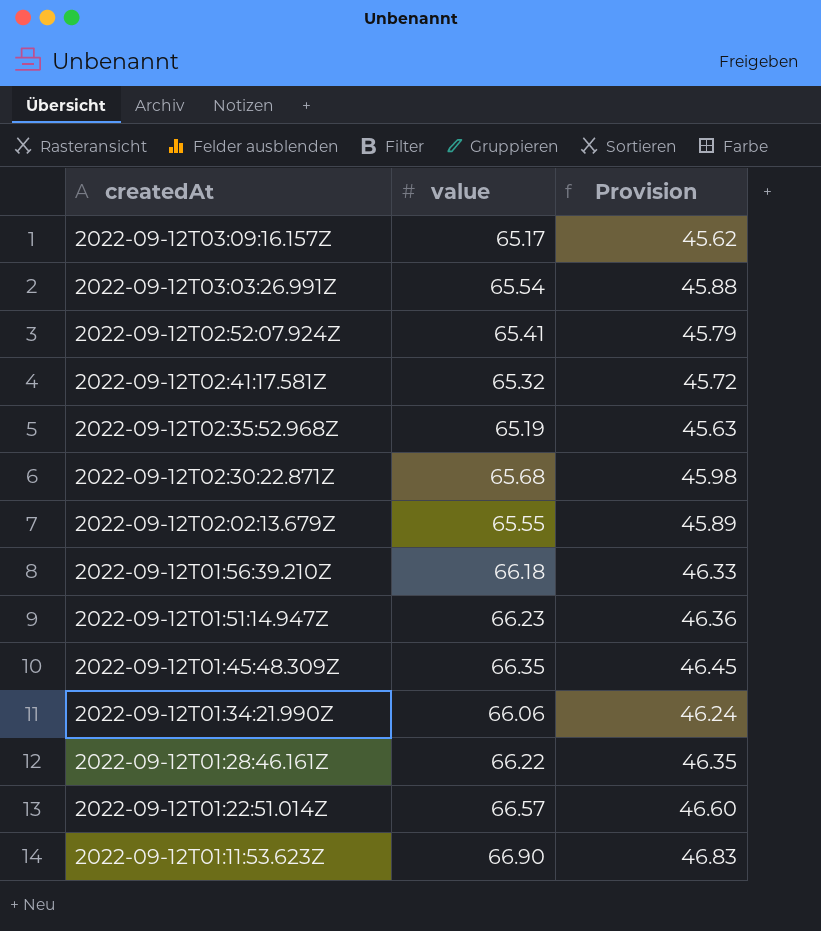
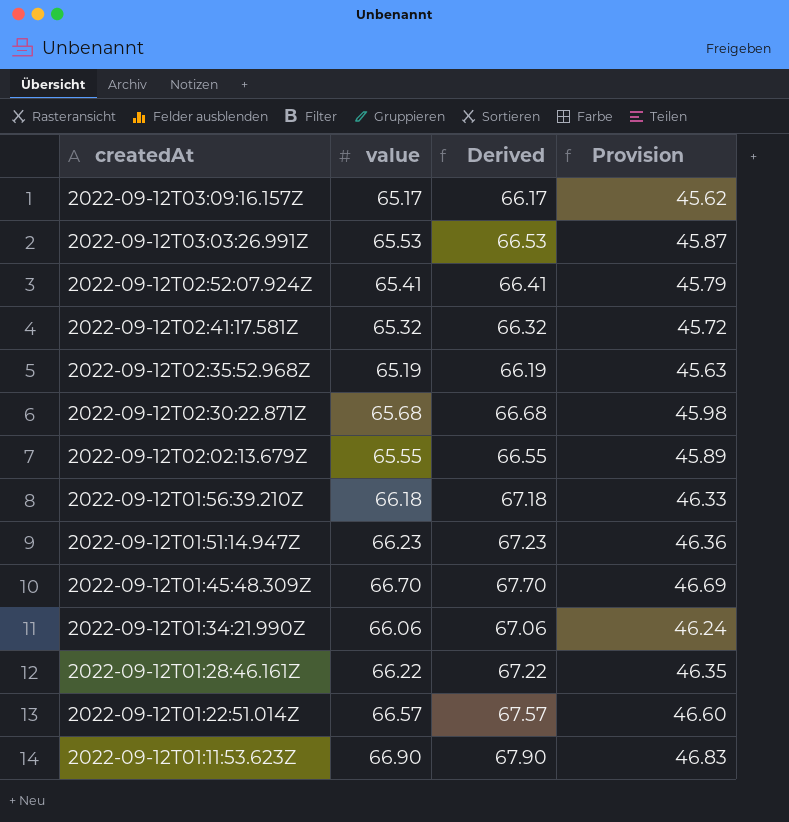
column Derived | formula: none -> [value] + 1
2022-09-12T03:03:26.991Z | value: 65.54 -> 65.53
2022-09-12T03:03:26.991Z | Provision: 45.88 -> 45.87
2022-09-12T01:45:48.309Z | value: 66.35 -> 66.70
2022-09-12T01:45:48.309Z | Provision: 46.45 -> 46.69

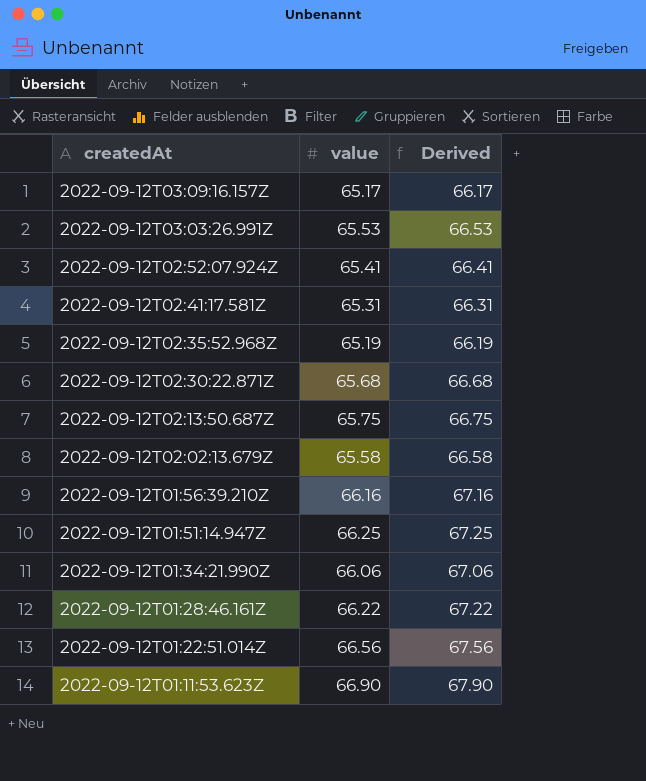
column Provision | formula: [value] * 0.7 -> none
row 2022-09-12T01:45:48.309Z: 66.70 | 67.70 | 46.69 -> none
2022-09-12T02:41:17.581Z | value: 65.32 -> 65.31
2022-09-12T02:41:17.581Z | Derived: 66.32 -> 66.31
row 2022-09-12T02:13:50.687Z: none -> 65.75 | 66.75
2022-09-12T02:02:13.679Z | value: 65.55 -> 65.58
2022-09-12T02:02:13.679Z | Derived: 66.55 -> 66.58
2022-09-12T01:56:39.210Z | value: 66.18 -> 66.16
2022-09-12T01:56:39.210Z | Derived: 67.18 -> 67.16
2022-09-12T01:51:14.947Z | value: 66.23 -> 66.25
2022-09-12T01:51:14.947Z | Derived: 67.23 -> 67.25
2022-09-12T01:22:51.014Z | value: 66.57 -> 66.56
2022-09-12T01:22:51.014Z | Derived: 67.57 -> 67.56

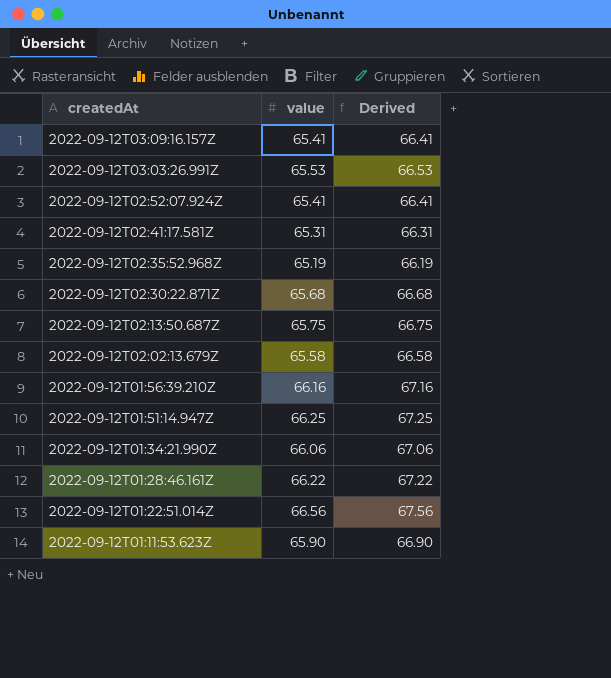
2022-09-12T03:09:16.157Z | value: 65.17 -> 65.41
2022-09-12T03:09:16.157Z | Derived: 66.17 -> 66.41
2022-09-12T01:11:53.623Z | value: 66.90 -> 65.90
2022-09-12T01:11:53.623Z | Derived: 67.90 -> 66.90

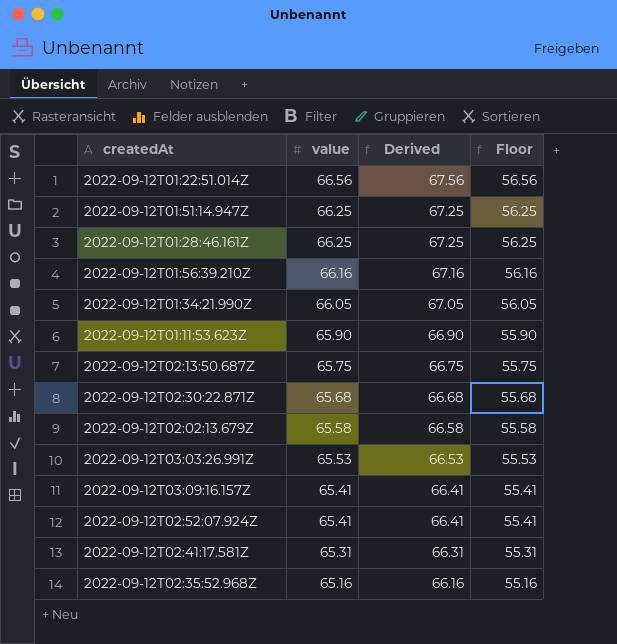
row order: createdAt descending -> value descending
column Floor | formula: none -> [value] - 10
2022-09-12T01:28:46.161Z | value: 66.22 -> 66.25
2022-09-12T01:28:46.161Z | Derived: 67.22 -> 67.25
2022-09-12T01:34:21.990Z | value: 66.06 -> 66.05
2022-09-12T01:34:21.990Z | Derived: 67.06 -> 67.05
2022-09-12T02:35:52.968Z | value: 65.19 -> 65.16
2022-09-12T02:35:52.968Z | Derived: 66.19 -> 66.16

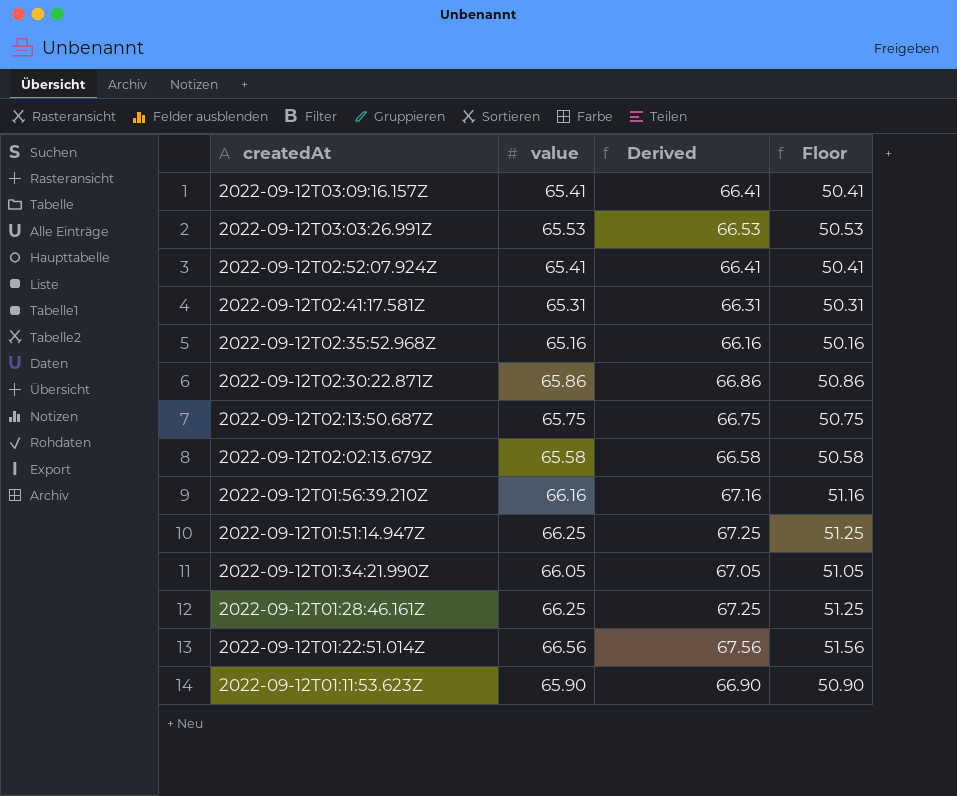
row order: value descending -> createdAt descending
column Floor | formula: [value] - 10 -> [value] - 15
2022-09-12T02:30:22.871Z | value: 65.68 -> 65.86
2022-09-12T02:30:22.871Z | Derived: 66.68 -> 66.86

